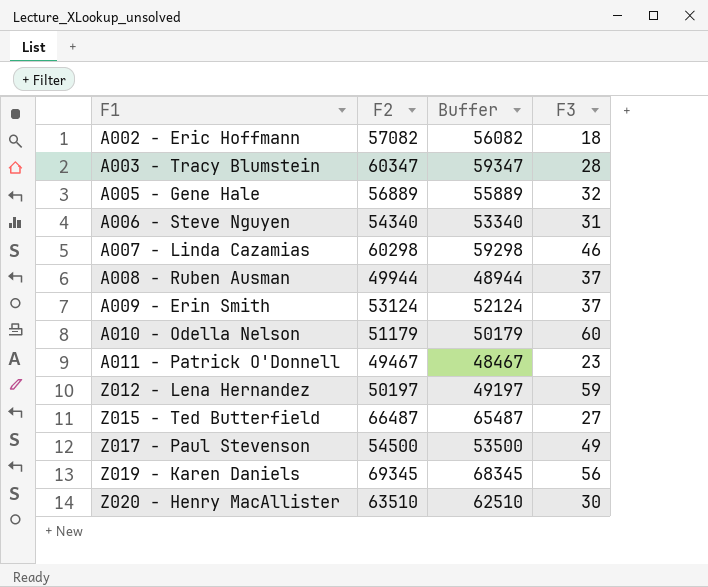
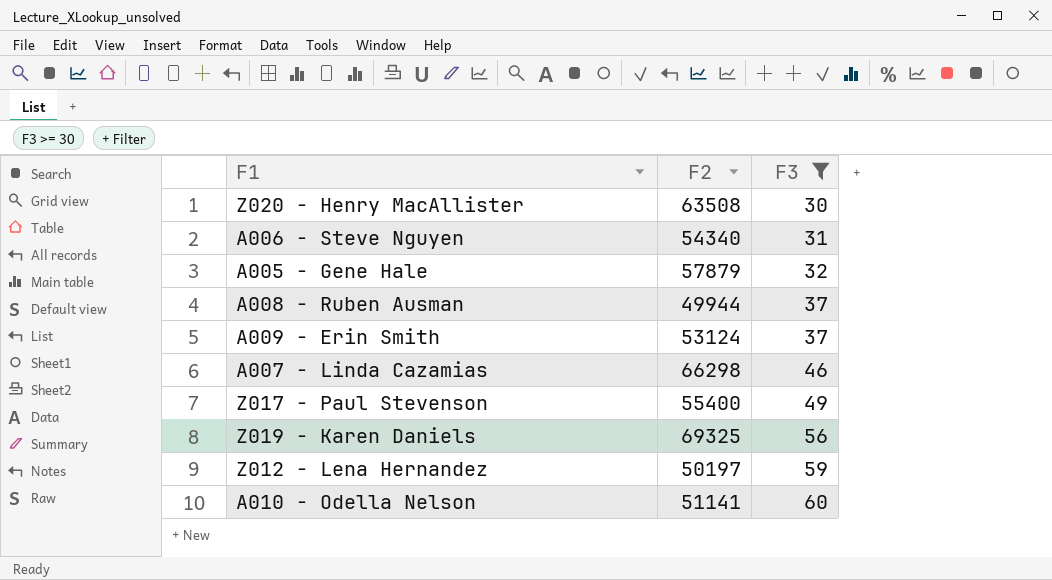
filter: none -> F3 >= 30
row order: F1 ascending -> F3 ascending
column Buffer | formula: [F2] - 1000 -> none
Z020 - Henry MacAllister | F2: 63510 -> 63508
A005 - Gene Hale | F2: 56889 -> 57879
A007 - Linda Cazamias | F2: 60298 -> 66298
Z017 - Paul Stevenson | F2: 54500 -> 55400
Z019 - Karen Daniels | F2: 69345 -> 69325
A010 - Odella Nelson | F2: 51179 -> 51141

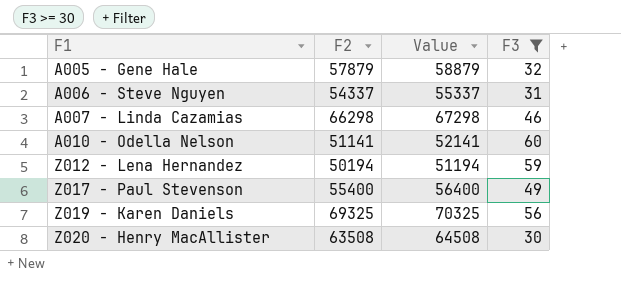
row order: F3 ascending -> F1 ascending
column Value | formula: none -> [F2] + 1000
row A008 - Ruben Ausman: 49944 | 37 -> none
row A009 - Erin Smith: 53124 | 37 -> none
A006 - Steve Nguyen | F2: 54340 -> 54337
Z012 - Lena Hernandez | F2: 50197 -> 50194

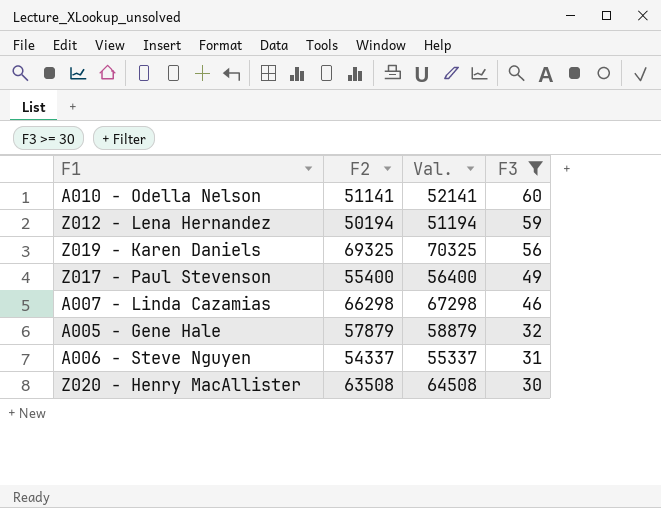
row order: F1 ascending -> F3 descending
column name: Value -> Val.

